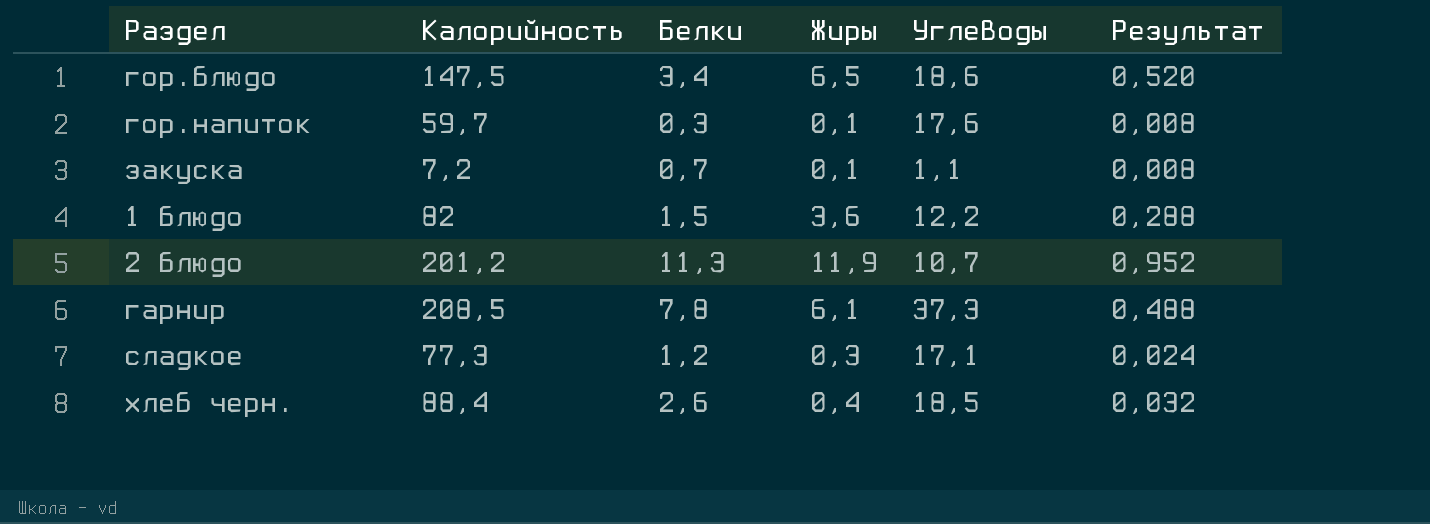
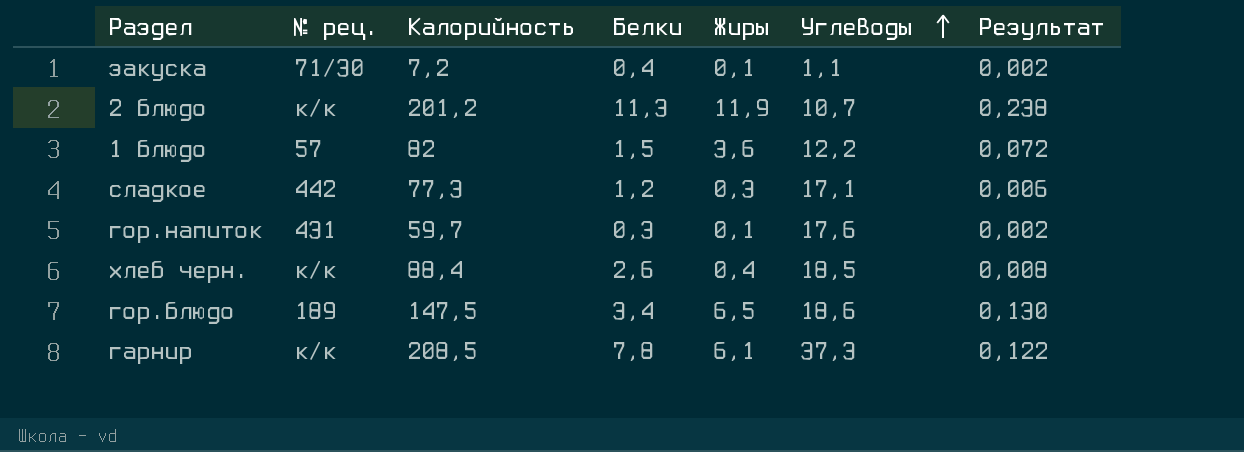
row order: none -> Углеводы ascending
column № рец. | position: none -> 2
column Результат | formula: [Жиры] * 0,08 -> [Жиры] * 0,02
закуска | Белки: 0,7 -> 0,4

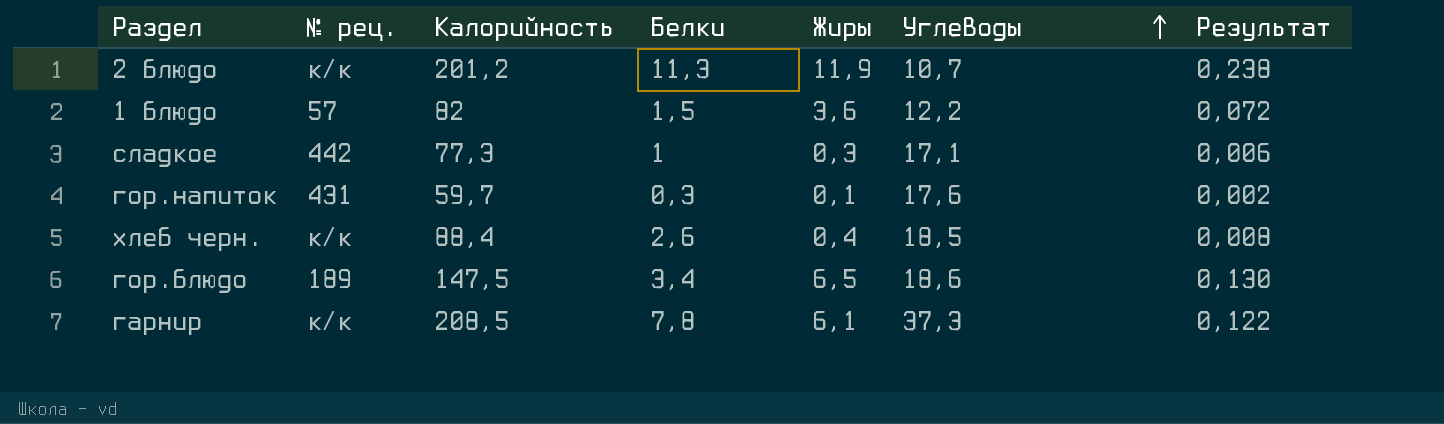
row закуска: 71/30 | 7,2 | 0,4 | 0,1 | 1,1 | 0,002 -> none
сладкое | Белки: 1,2 -> 1

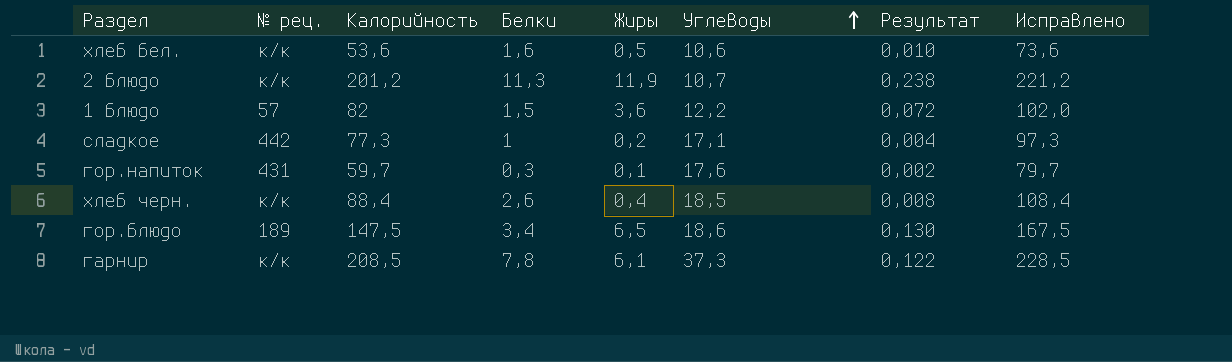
column Исправлено | formula: none -> [Калорийность] + 20
row хлеб бел.: none -> к/к | 53,6 | 1,6 | 0,5 | 10,6 | 0,010 | 73,6
сладкое | Жиры: 0,3 -> 0,2
сладкое | Результат: 0,006 -> 0,004

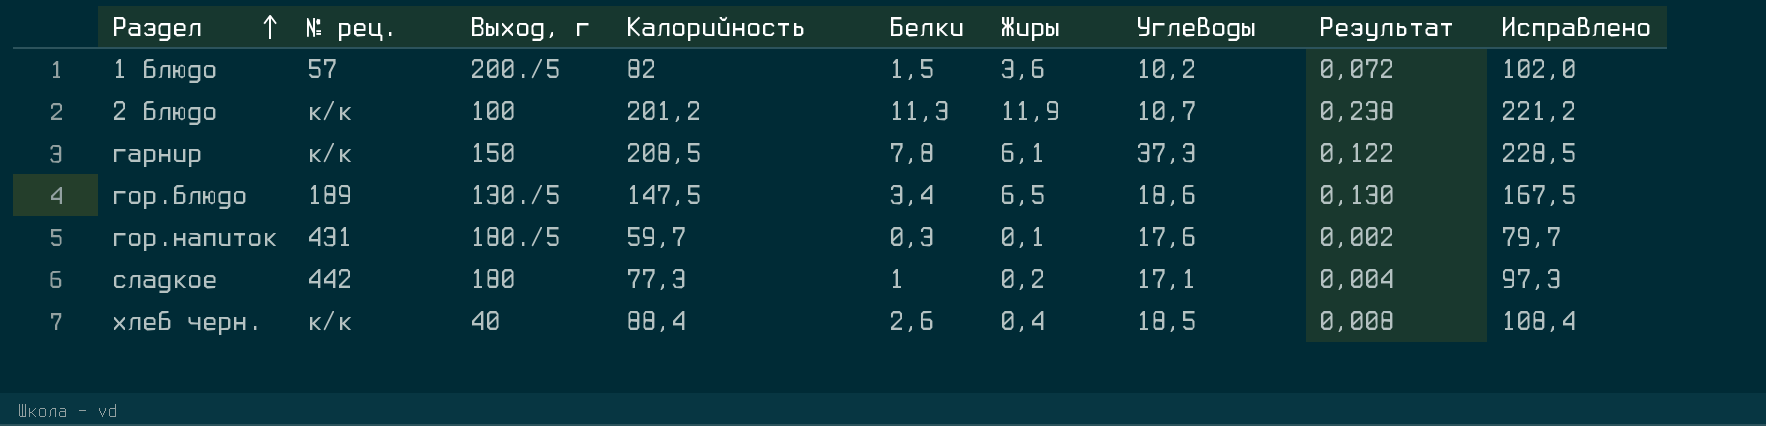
row order: Углеводы ascending -> Раздел ascending
column Выход, г | position: none -> 3
row хлеб бел.: к/к | 53,6 | 1,6 | 0,5 | 10,6 | 0,010 | 73,6 -> none
1 блюдо | Углеводы: 12,2 -> 10,2

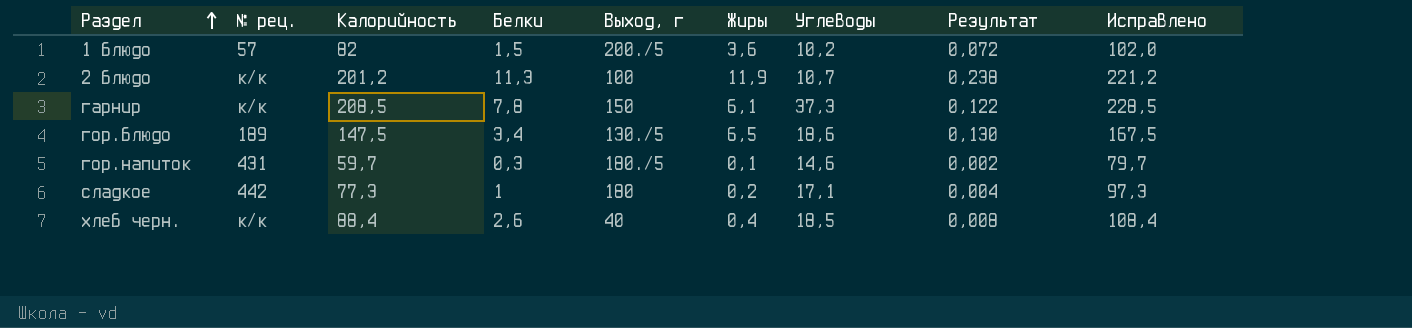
column Выход, г | position: 3 -> 5
гор.напиток | Углеводы: 17,6 -> 14,6

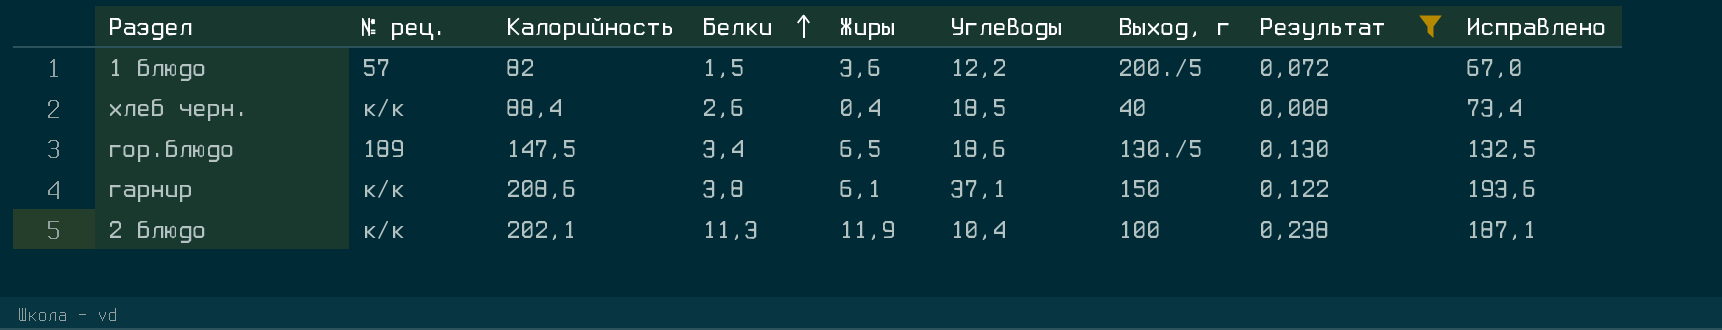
filter: none -> Результат >= 0,008
row order: Раздел ascending -> Белки ascending
column Выход, г | position: 5 -> 7
column Исправлено | formula: [Калорийность] + 20 -> [Калорийность] - 15
1 блюдо | Углеводы: 10,2 -> 12,2
гарнир | Калорийность: 208,5 -> 208,6
гарнир | Белки: 7,8 -> 3,8
гарнир | Углеводы: 37,3 -> 37,1
2 блюдо | Калорийность: 201,2 -> 202,1
2 блюдо | Углеводы: 10,7 -> 10,4

